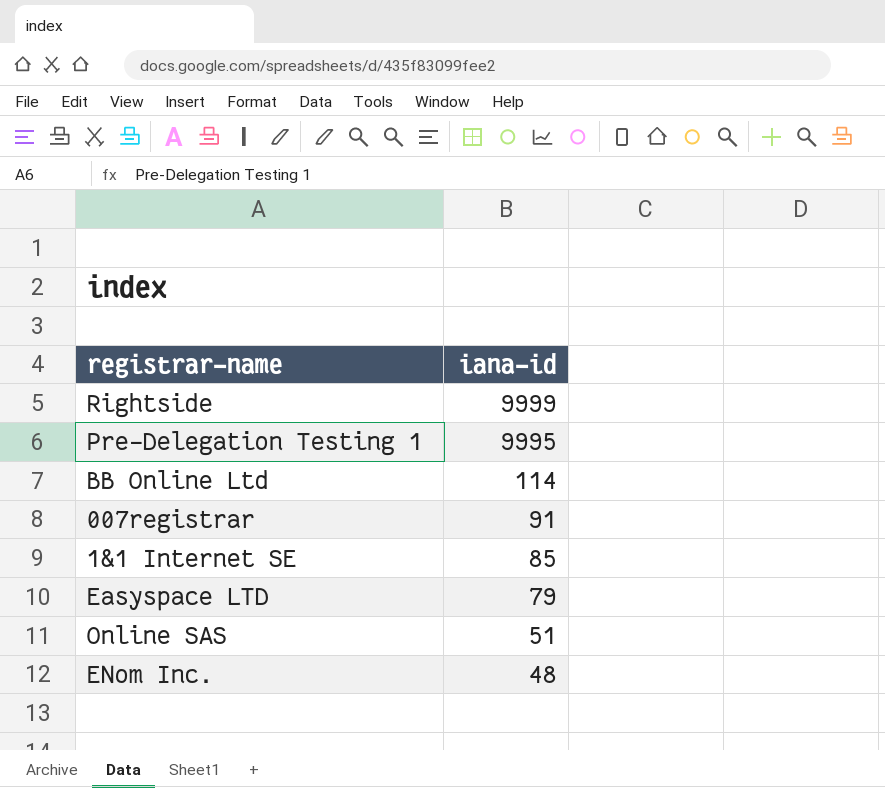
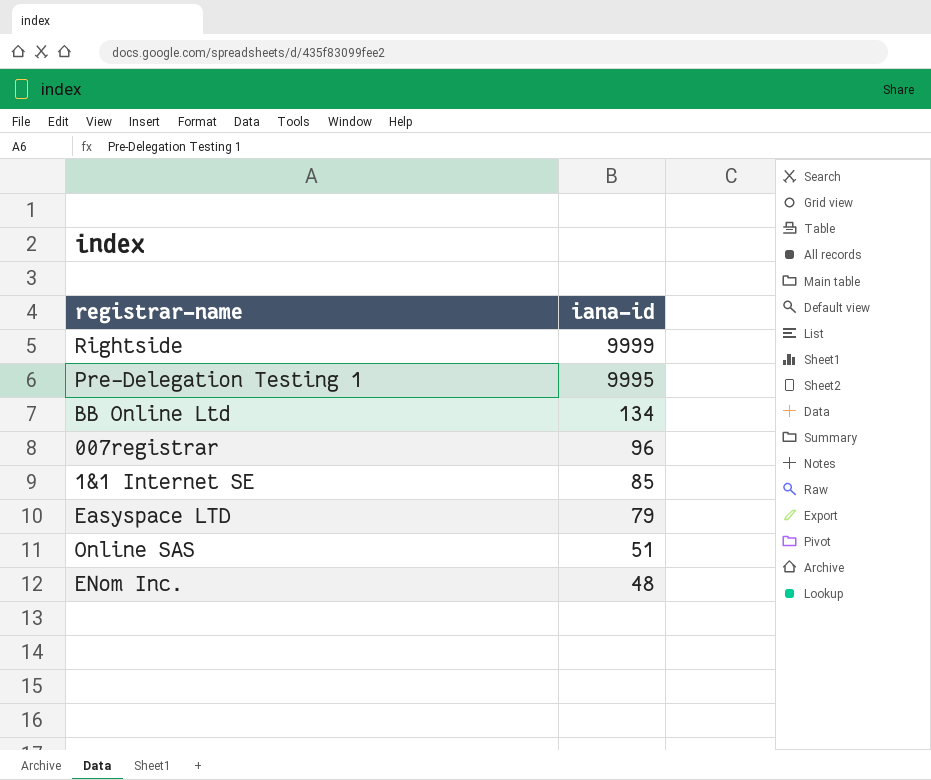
BB Online Ltd | iana-id: 114 -> 134
007registrar | iana-id: 91 -> 96

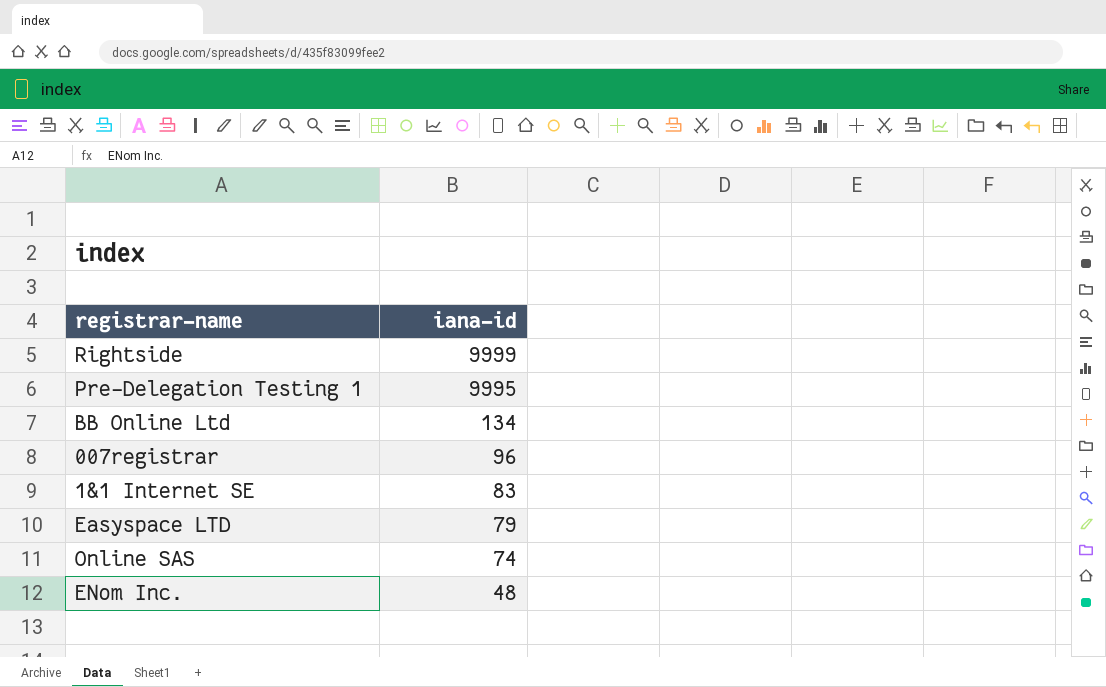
1&1 Internet SE | iana-id: 85 -> 83
Online SAS | iana-id: 51 -> 74

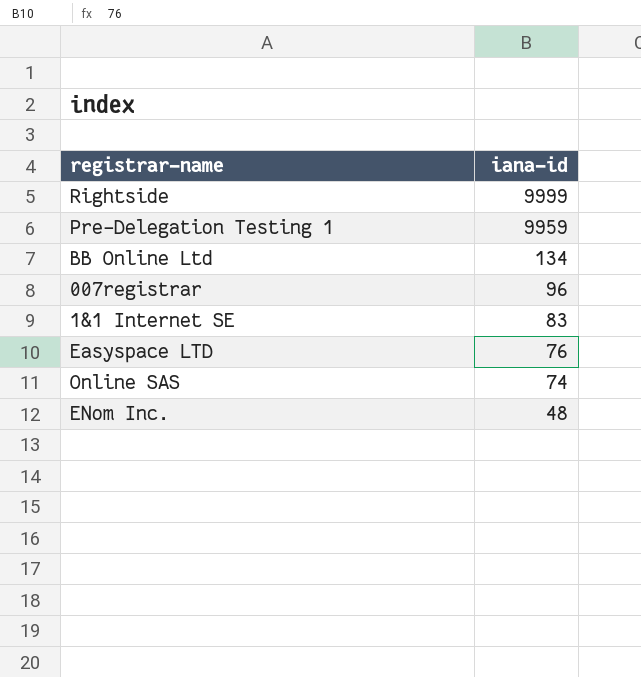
Pre-Delegation Testing 1 | iana-id: 9995 -> 9959
Easyspace LTD | iana-id: 79 -> 76

